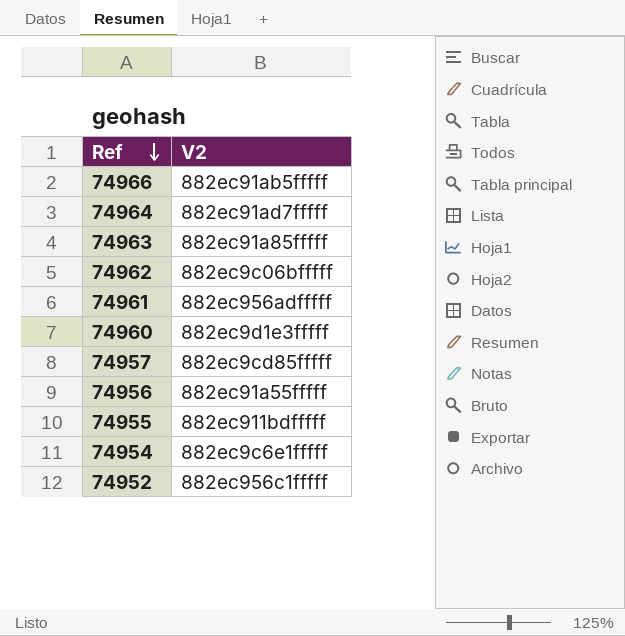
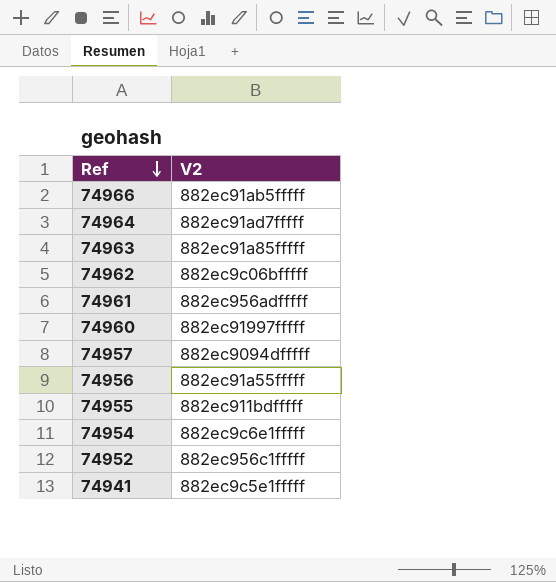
74960 | V2: 882ec9d1e3fffff -> 882ec91997fffff
74957 | V2: 882ec9cd85fffff -> 882ec9094dfffff
row 74941: none -> 882ec9c5e1fffff

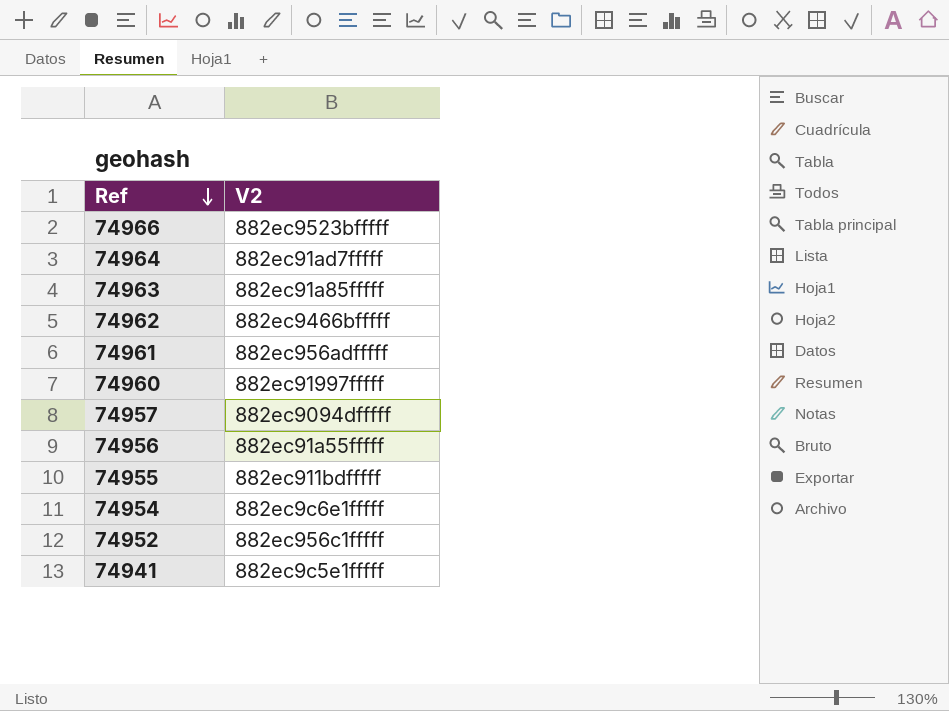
74966 | V2: 882ec91ab5fffff -> 882ec9523bfffff
74962 | V2: 882ec9c06bfffff -> 882ec9466bfffff

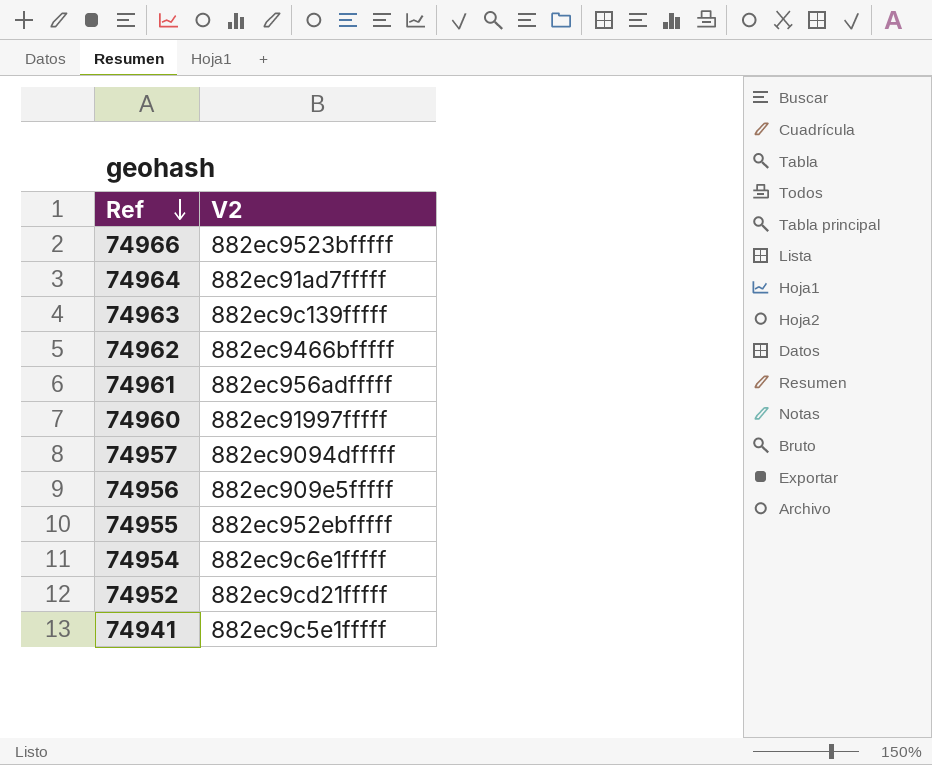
74963 | V2: 882ec91a85fffff -> 882ec9c139fffff
74956 | V2: 882ec91a55fffff -> 882ec909e5fffff
74955 | V2: 882ec911bdfffff -> 882ec952ebfffff
74952 | V2: 882ec956c1fffff -> 882ec9cd21fffff

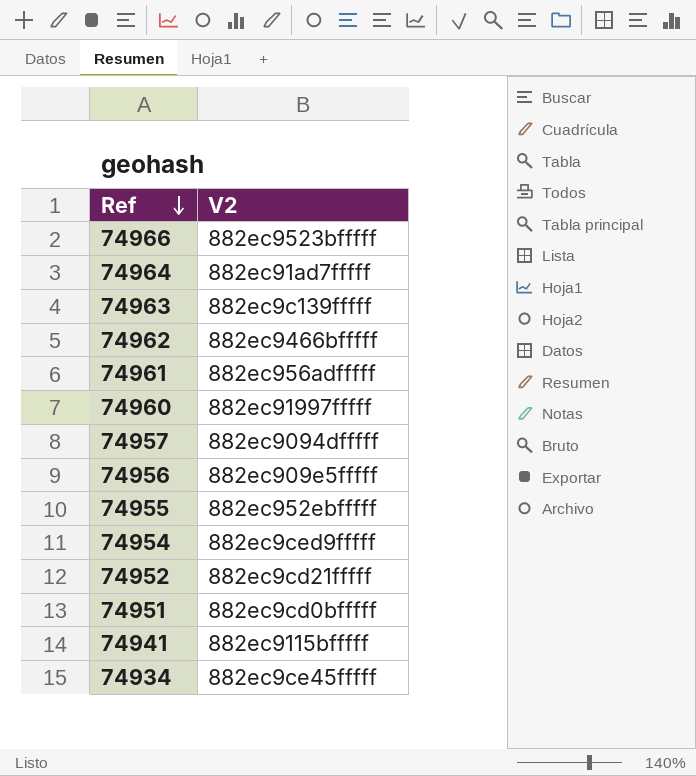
74954 | V2: 882ec9c6e1fffff -> 882ec9ced9fffff
row 74951: none -> 882ec9cd0bfffff
74941 | V2: 882ec9c5e1fffff -> 882ec9115bfffff
row 74934: none -> 882ec9ce45fffff

